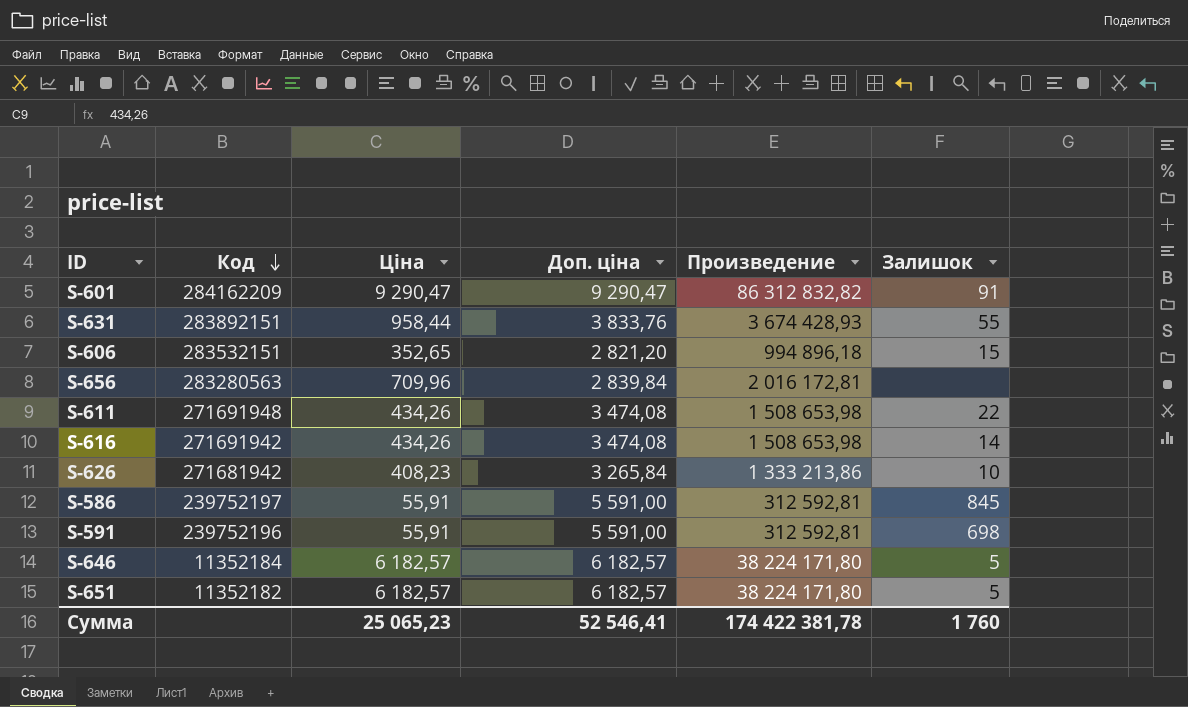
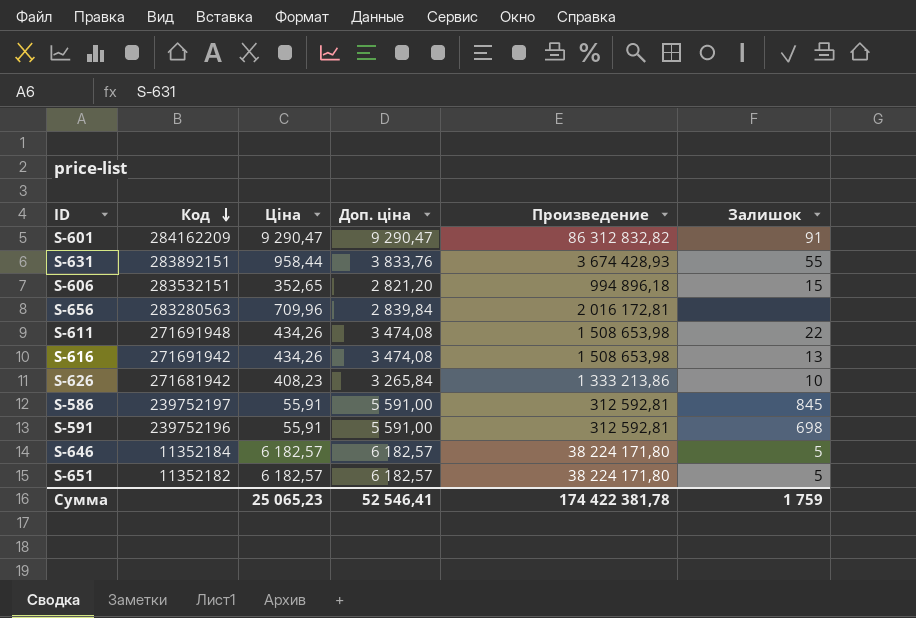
S-616 | Залишок: 14 -> 13
Сумма | Залишок: 1 760 -> 1 759

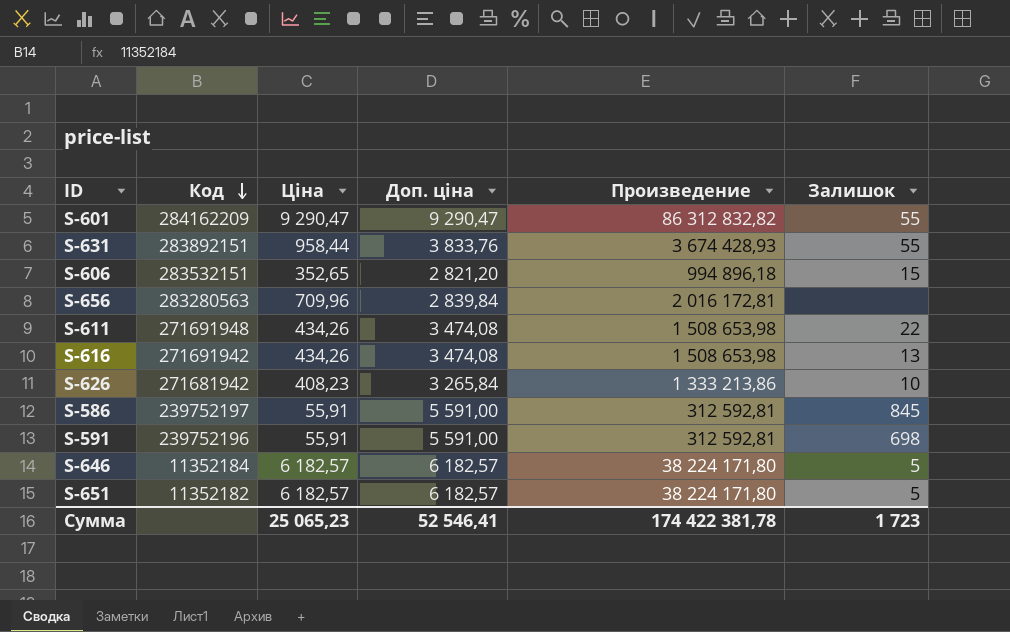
S-601 | Залишок: 91 -> 55
Сумма | Залишок: 1 759 -> 1 723

